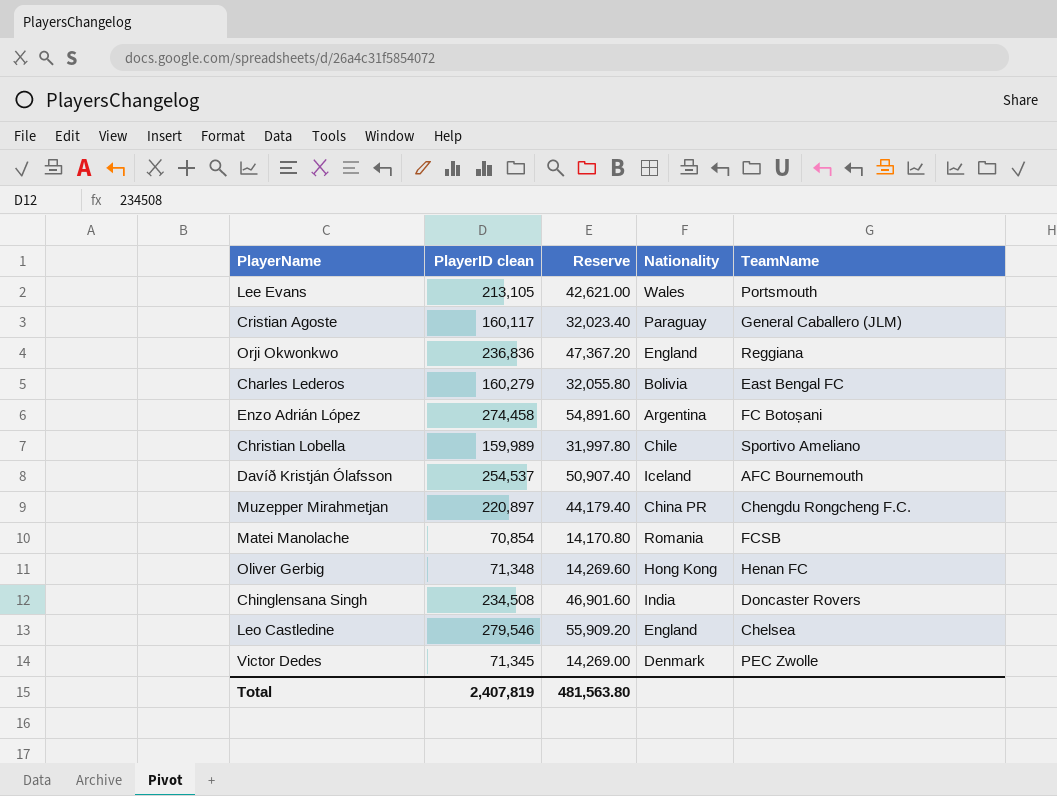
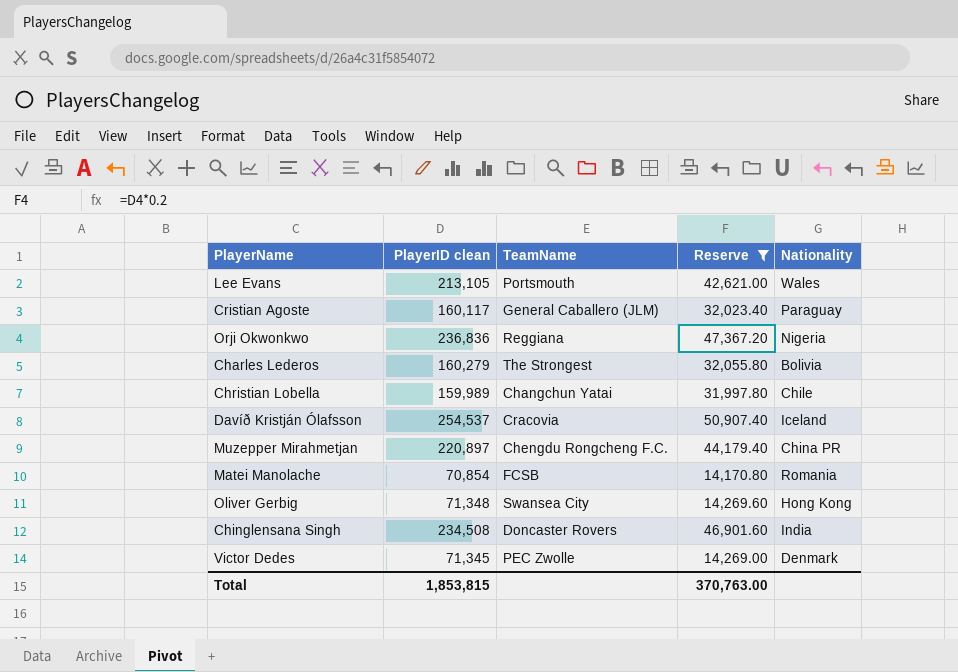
filter: none -> Reserve <= 50,907.40
column TeamName | position: 5 -> 3
Orji Okwonkwo | Nationality: England -> Nigeria
Charles Lederos | TeamName: East Bengal FC -> The Strongest
Christian Lobella | TeamName: Sportivo Ameliano -> Changchun Yatai
Davíð Kristján Ólafsson | TeamName: AFC Bournemouth -> Cracovia
Oliver Gerbig | TeamName: Henan FC -> Swansea City
Total | PlayerID clean: 2,407,819 -> 1,853,815
Total | Reserve: 481,563.80 -> 370,763.00

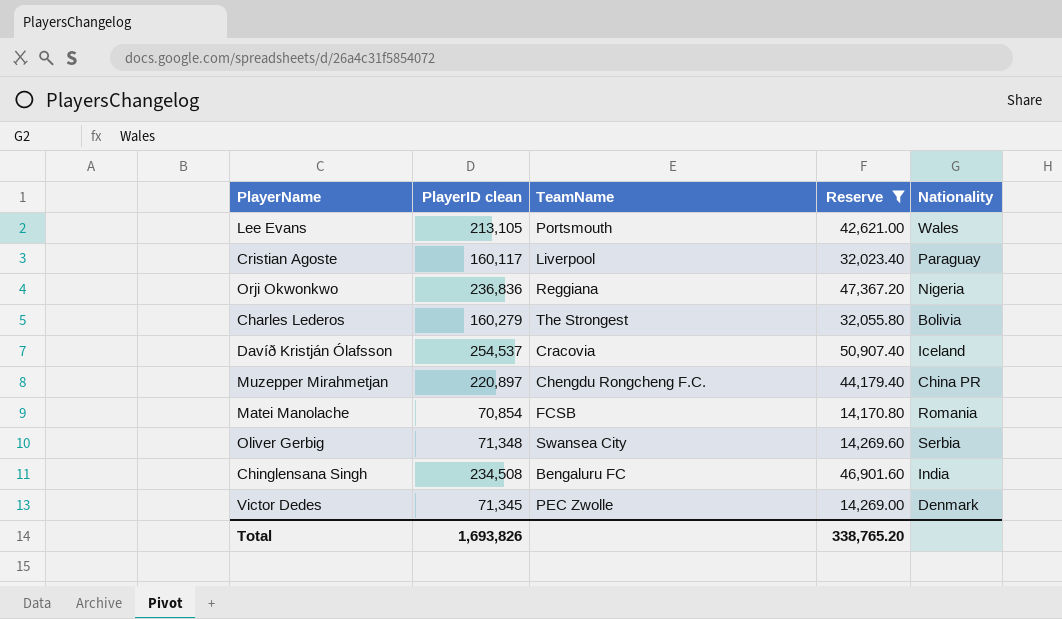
row Christian Lobella: 159,989 | Changchun Yatai | 31,997.80 | Chile -> none
Cristian Agoste | TeamName: General Caballero (JLM) -> Liverpool
Oliver Gerbig | Nationality: Hong Kong -> Serbia
Chinglensana Singh | TeamName: Doncaster Rovers -> Bengaluru FC
Total | PlayerID clean: 1,853,815 -> 1,693,826
Total | Reserve: 370,763.00 -> 338,765.20

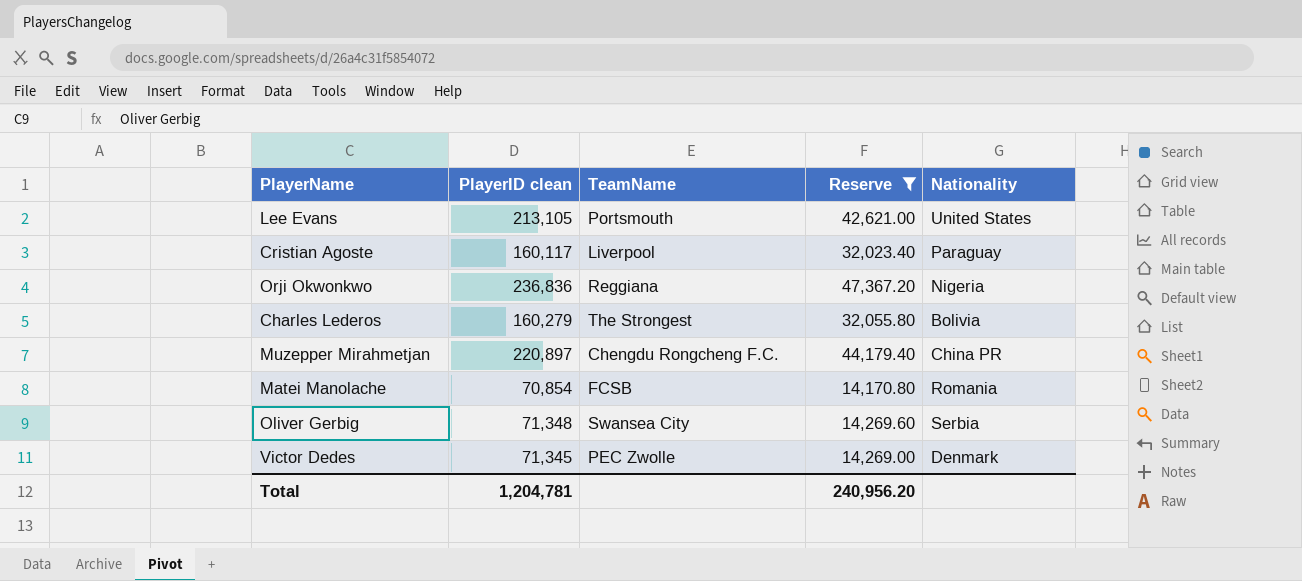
row Davíð Kristján Ólafsson: 254,537 | Cracovia | 50,907.40 | Iceland -> none
row Chinglensana Singh: 234,508 | Bengaluru FC | 46,901.60 | India -> none
Lee Evans | Nationality: Wales -> United States
Total | PlayerID clean: 1,693,826 -> 1,204,781
Total | Reserve: 338,765.20 -> 240,956.20

